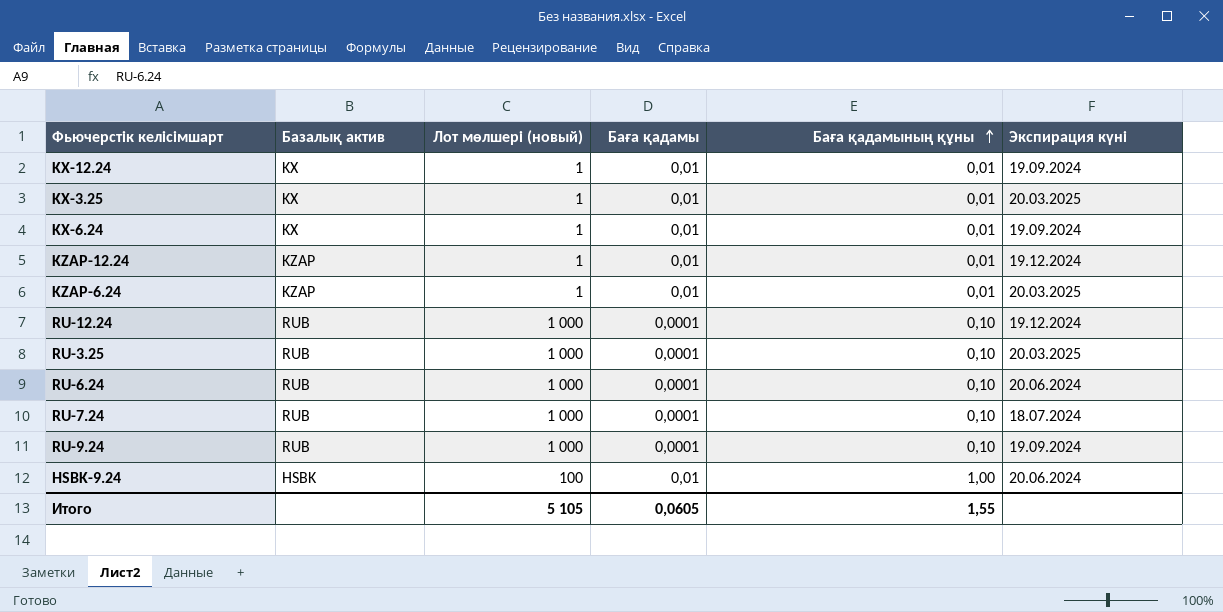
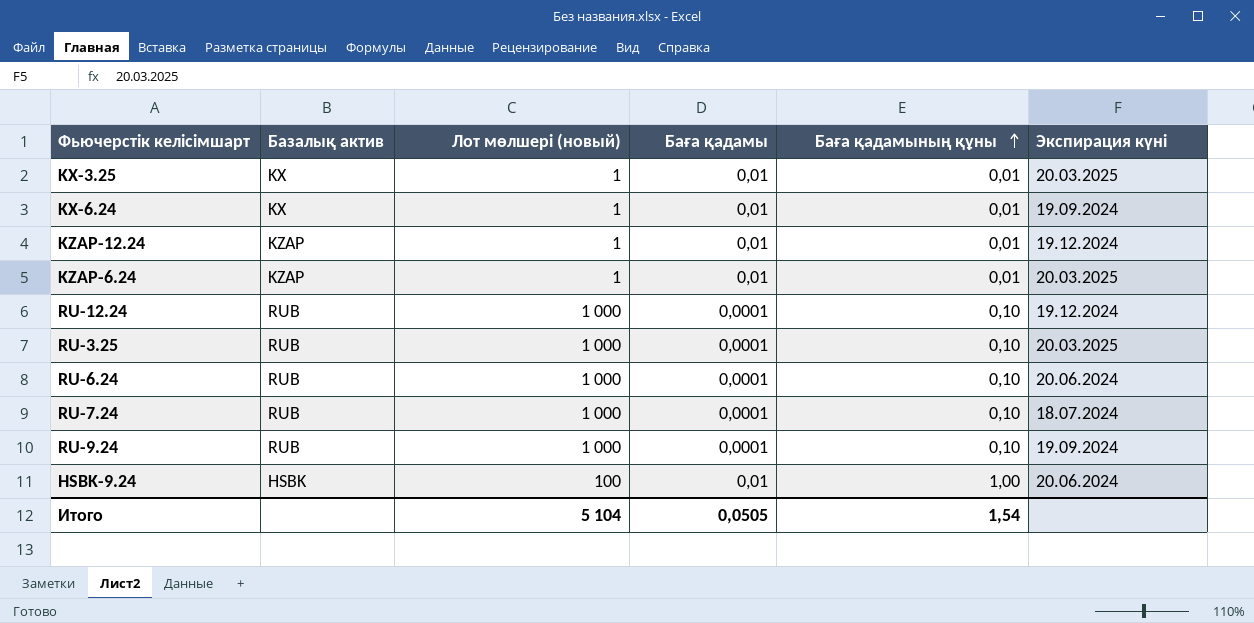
row KX-12.24: KX | 1 | 0,01 | 0,01 | 19.09.2024 -> none
Итого | Лот мөлшері (новый): 5 105 -> 5 104
Итого | Баға қадамы: 0,0605 -> 0,0505
Итого | Баға қадамының құны: 1,55 -> 1,54

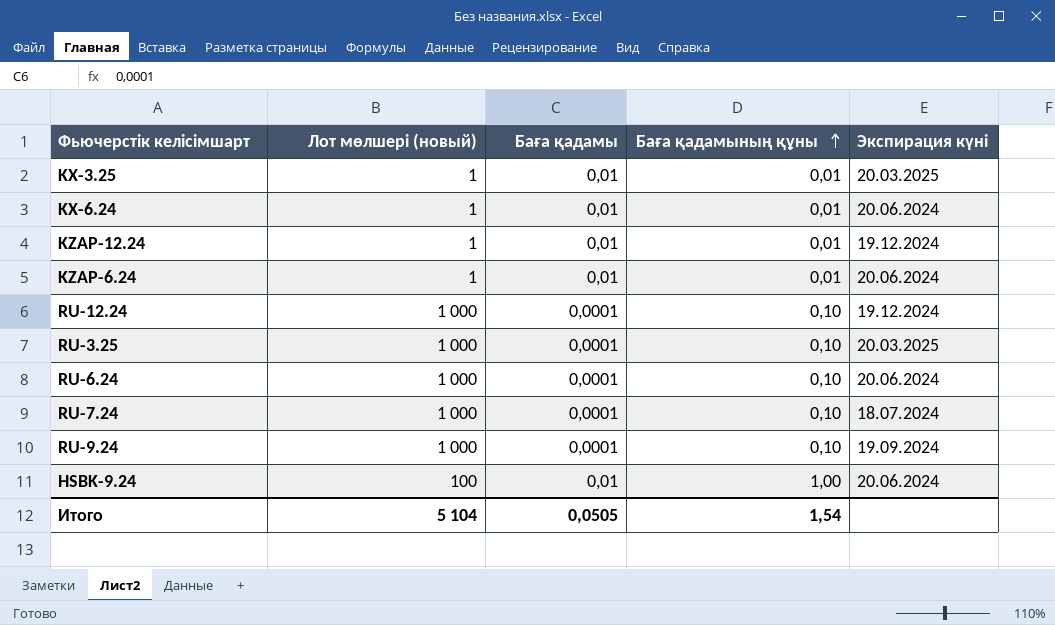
column Базалық актив | position: 2 -> none
KX-6.24 | Экспирация күні: 19.09.2024 -> 20.06.2024
KZAP-6.24 | Экспирация күні: 20.03.2025 -> 20.06.2024

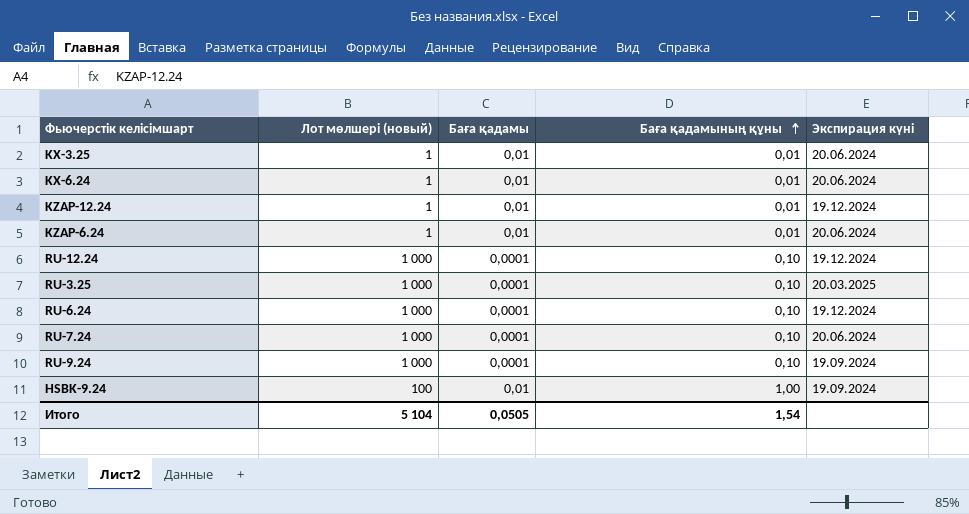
KX-3.25 | Экспирация күні: 20.03.2025 -> 20.06.2024
RU-6.24 | Экспирация күні: 20.06.2024 -> 19.12.2024
RU-7.24 | Экспирация күні: 18.07.2024 -> 20.06.2024
HSBK-9.24 | Экспирация күні: 20.06.2024 -> 19.09.2024

